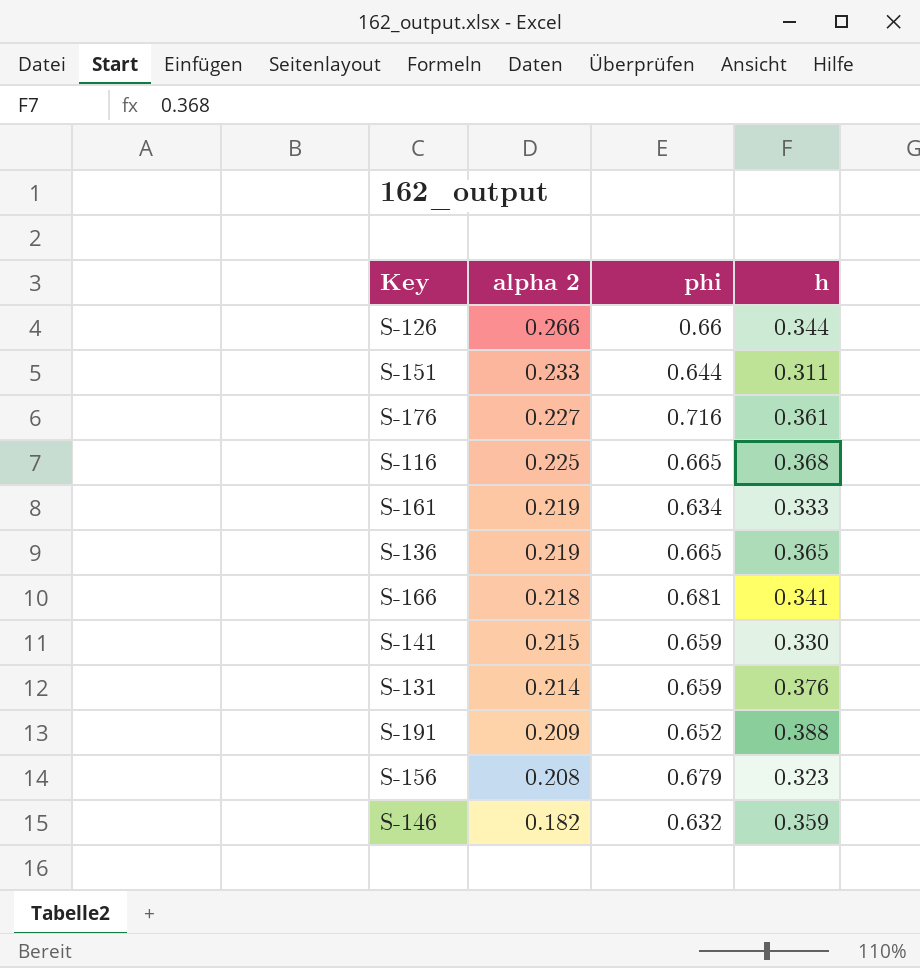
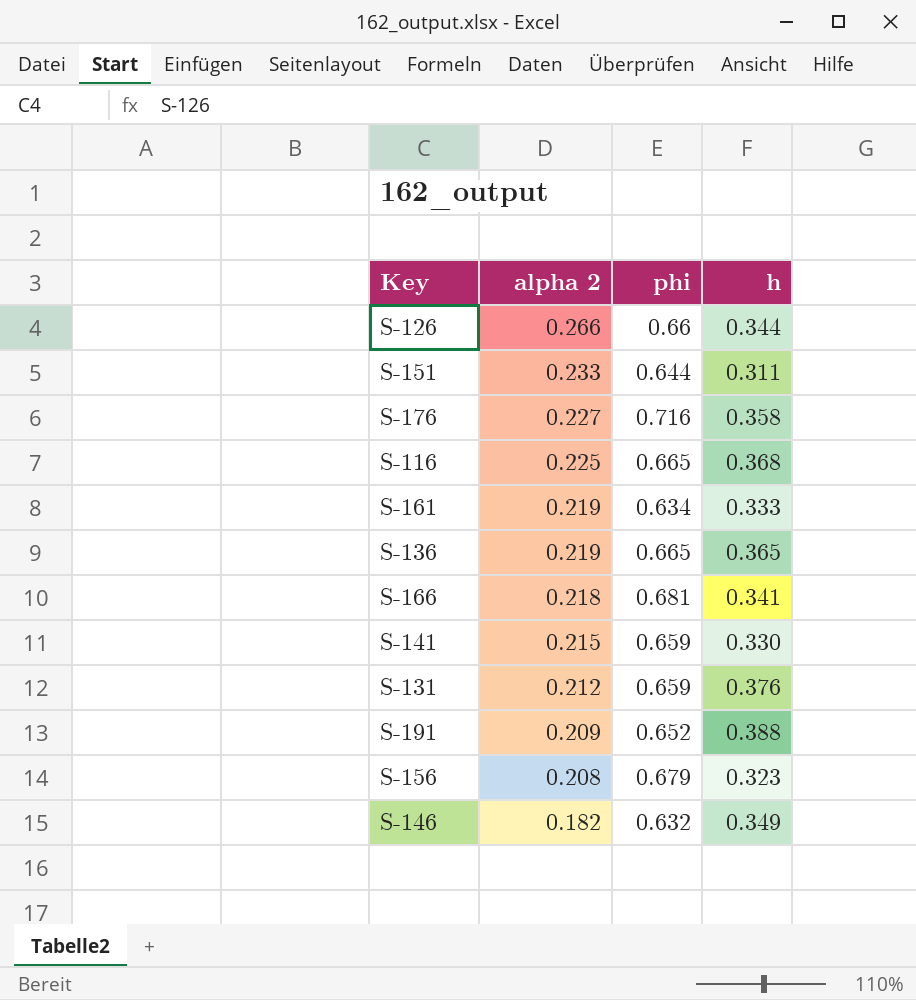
S-176 | h: 0.361 -> 0.358
S-131 | alpha 2: 0.214 -> 0.212
S-146 | h: 0.359 -> 0.349

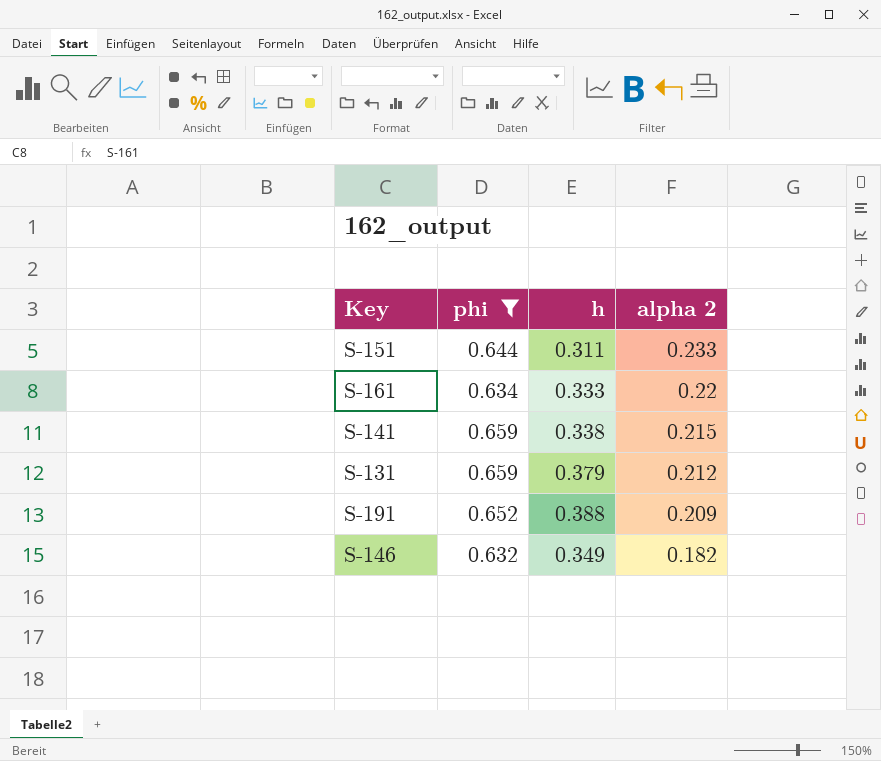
filter: none -> phi <= 0.659
column alpha 2 | position: 2 -> 4
S-161 | alpha 2: 0.219 -> 0.22
S-141 | h: 0.330 -> 0.338
S-131 | h: 0.376 -> 0.379

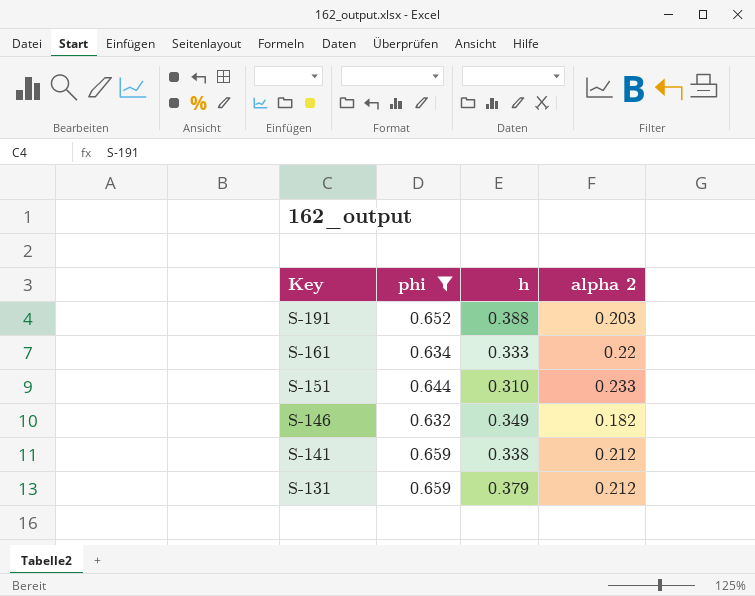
row order: alpha 2 descending -> Key descending
S-191 | alpha 2: 0.209 -> 0.203
S-151 | h: 0.311 -> 0.310
S-141 | alpha 2: 0.215 -> 0.212

